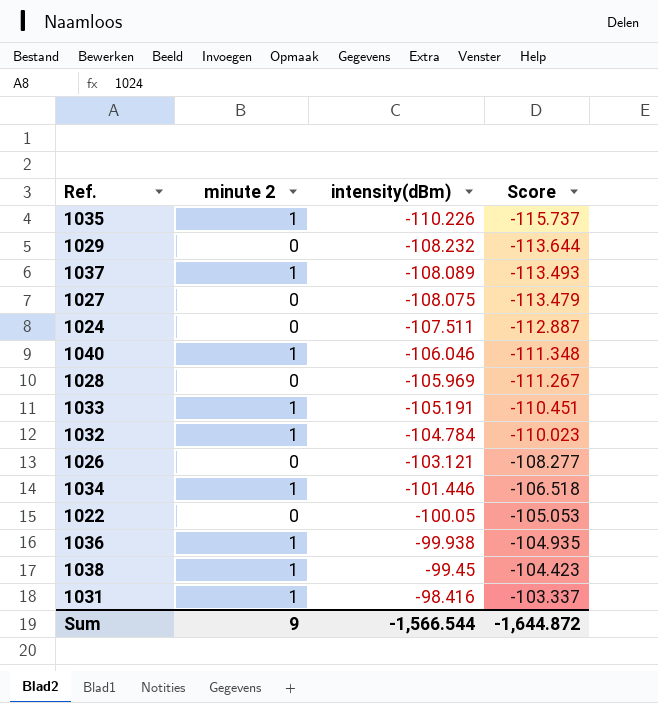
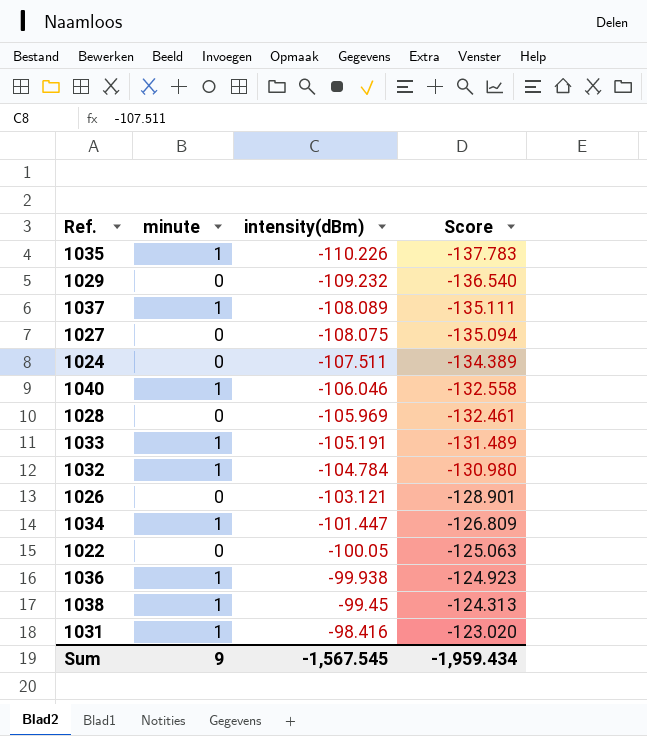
column name: minute 2 -> minute
column Score | formula: [intensity(dBm)] * 1.05 -> [intensity(dBm)] * 1.25
1029 | intensity(dBm): -108.232 -> -109.232
1034 | intensity(dBm): -101.446 -> -101.447
Sum | intensity(dBm): -1,566.544 -> -1,567.545
Sum | Score: -1,644.872 -> -1,959.434

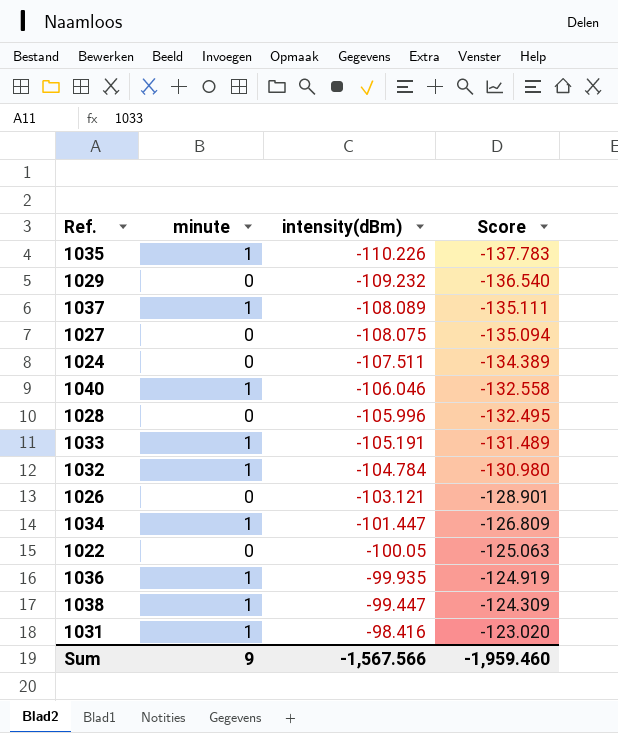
1028 | intensity(dBm): -105.969 -> -105.996
1028 | Score: -132.461 -> -132.495
1036 | intensity(dBm): -99.938 -> -99.935
1036 | Score: -124.923 -> -124.919
1038 | intensity(dBm): -99.45 -> -99.447
1038 | Score: -124.313 -> -124.309
Sum | intensity(dBm): -1,567.545 -> -1,567.566
Sum | Score: -1,959.434 -> -1,959.460

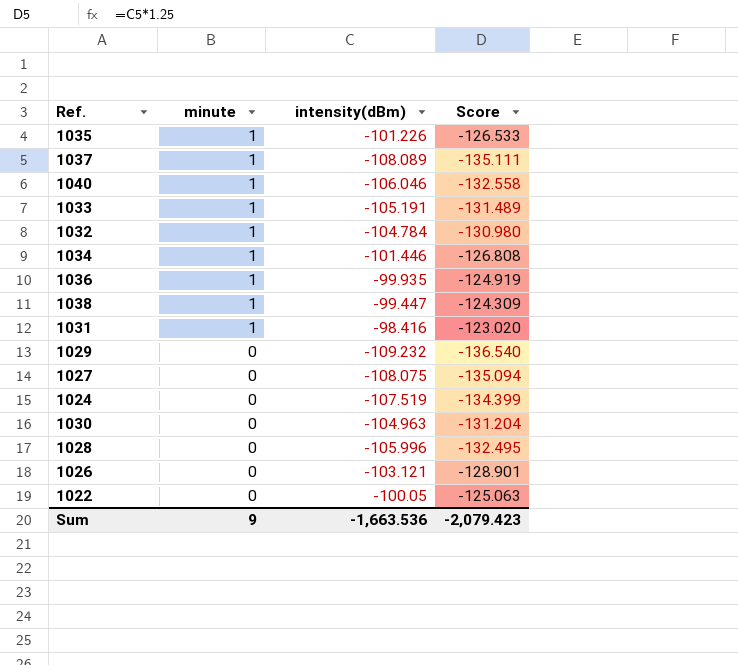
row order: intensity(dBm) ascending -> minute descending
1035 | intensity(dBm): -110.226 -> -101.226
1035 | Score: -137.783 -> -126.533
1034 | intensity(dBm): -101.447 -> -101.446
1034 | Score: -126.809 -> -126.808
1024 | intensity(dBm): -107.511 -> -107.519
1024 | Score: -134.389 -> -134.399
row 1030: none -> 0 | -104.963 | -131.204
Sum | intensity(dBm): -1,567.566 -> -1,663.536
Sum | Score: -1,959.460 -> -2,079.423

